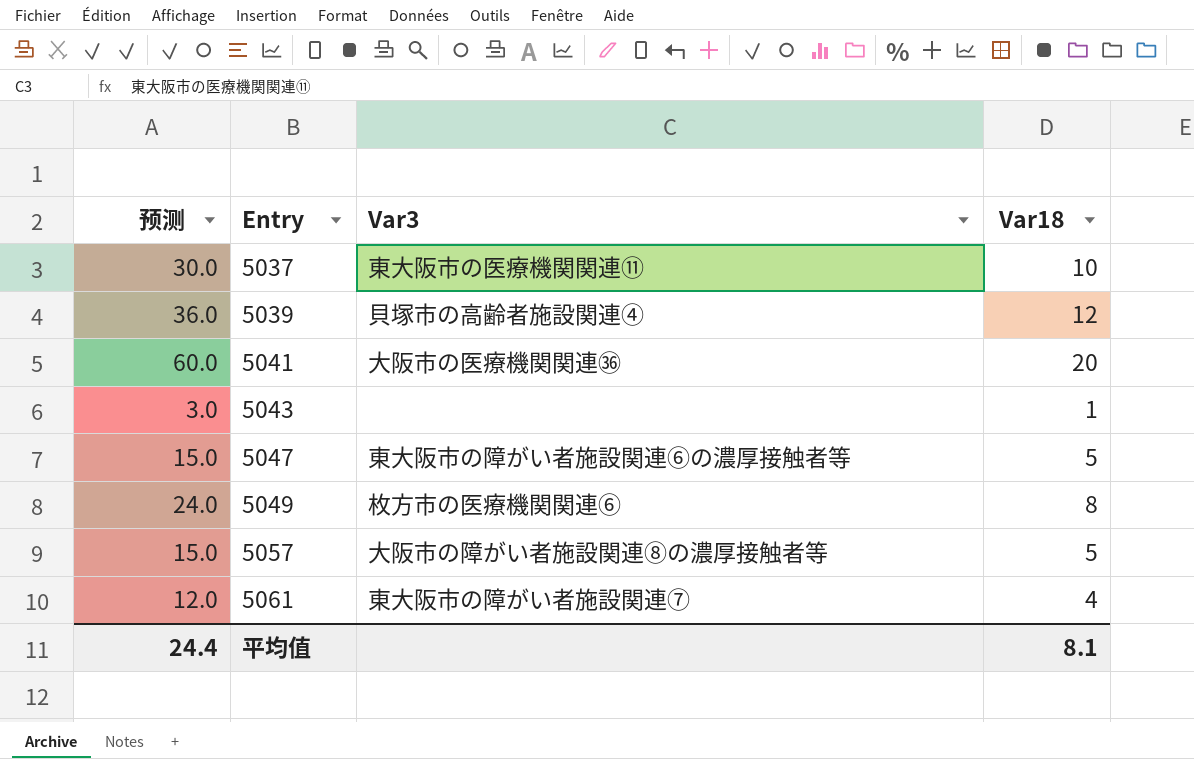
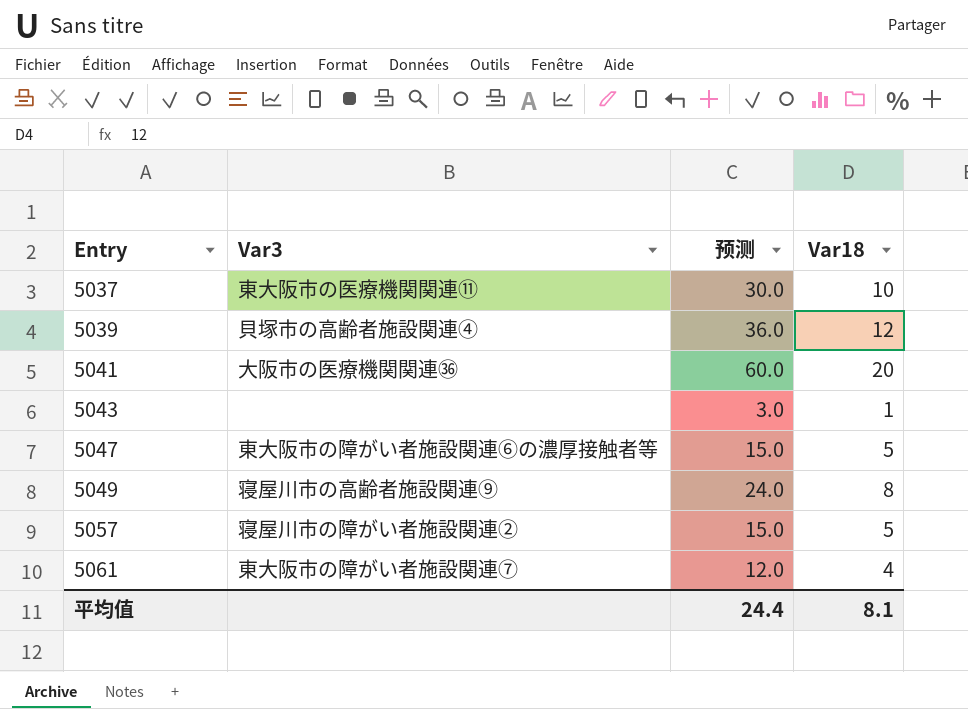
column 预测 | position: 1 -> 3
5049 | Var3: 枚方市の医療機関関連⑥ -> 寝屋川市の高齢者施設関連➈
5057 | Var3: 大阪市の障がい者施設関連⑧の濃厚接触者等 -> 寝屋川市の障がい者施設関連②

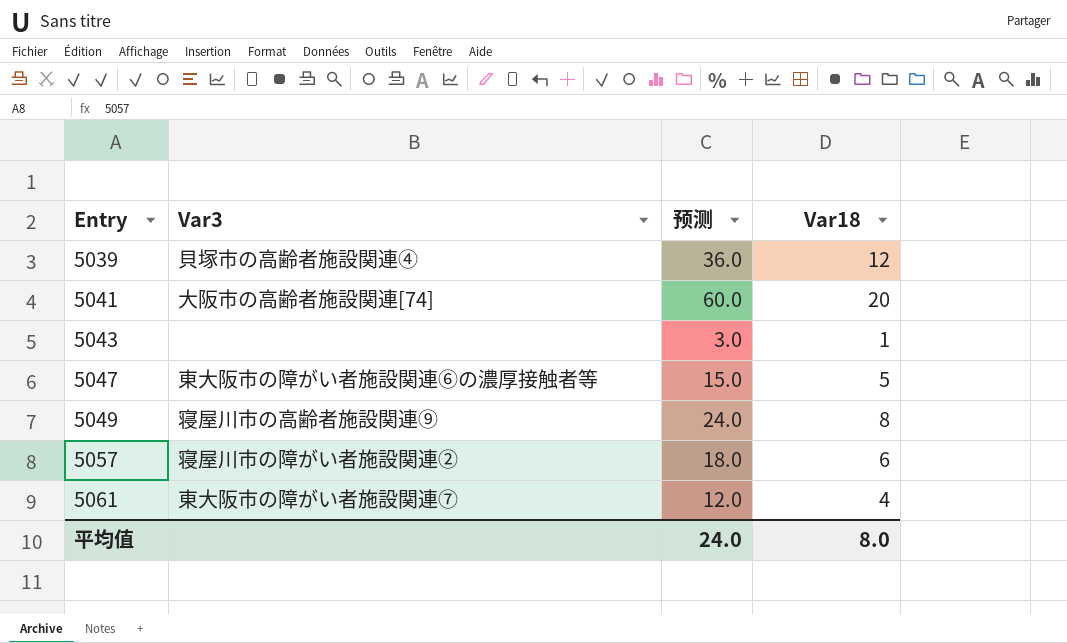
row 5037: 東大阪市の医療機関関連⑪ | 30.0 | 10 -> none
5041 | Var3: 大阪市の医療機関関連㊱ -> 大阪市の高齢者施設関連[74]
5057 | 预测: 15.0 -> 18.0
5057 | Var18: 5 -> 6
平均值 | 预测: 24.4 -> 24.0
平均值 | Var18: 8.1 -> 8.0

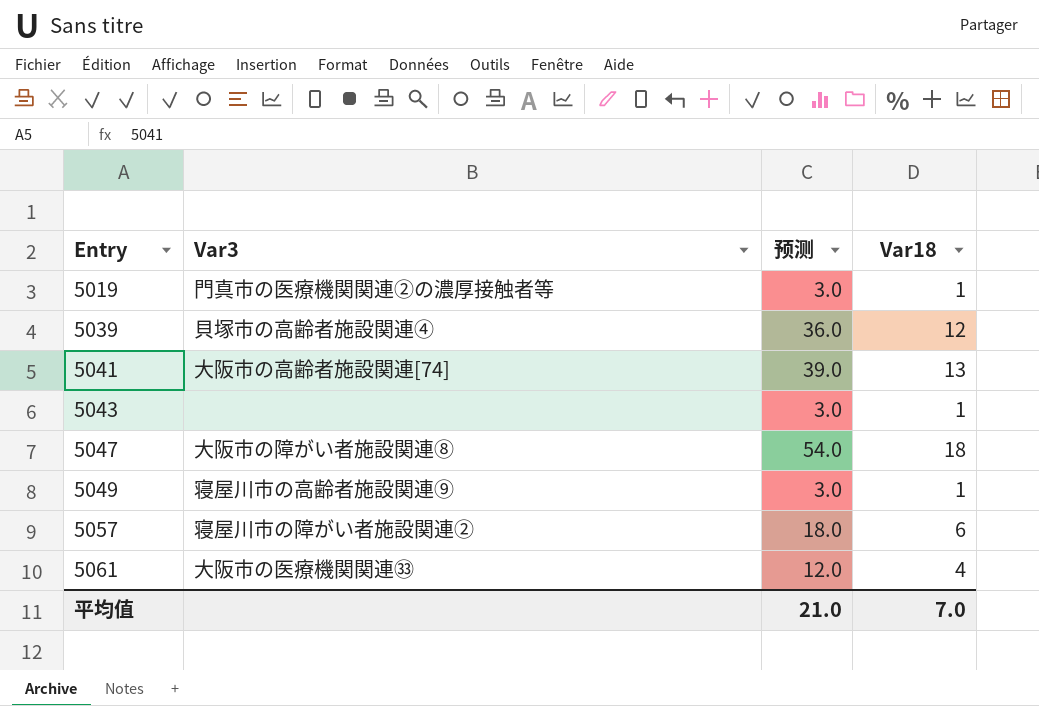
row 5019: none -> 門真市の医療機関関連②の濃厚接触者等 | 3.0 | 1
5041 | 预测: 60.0 -> 39.0
5041 | Var18: 20 -> 13
5047 | Var3: 東大阪市の障がい者施設関連⑥の濃厚接触者等 -> 大阪市の障がい者施設関連⑧
5047 | 预测: 15.0 -> 54.0
5047 | Var18: 5 -> 18
5049 | 预测: 24.0 -> 3.0
5049 | Var18: 8 -> 1
5061 | Var3: 東大阪市の障がい者施設関連⑦ -> 大阪市の医療機関関連㉝
平均值 | 预测: 24.0 -> 21.0
平均值 | Var18: 8.0 -> 7.0

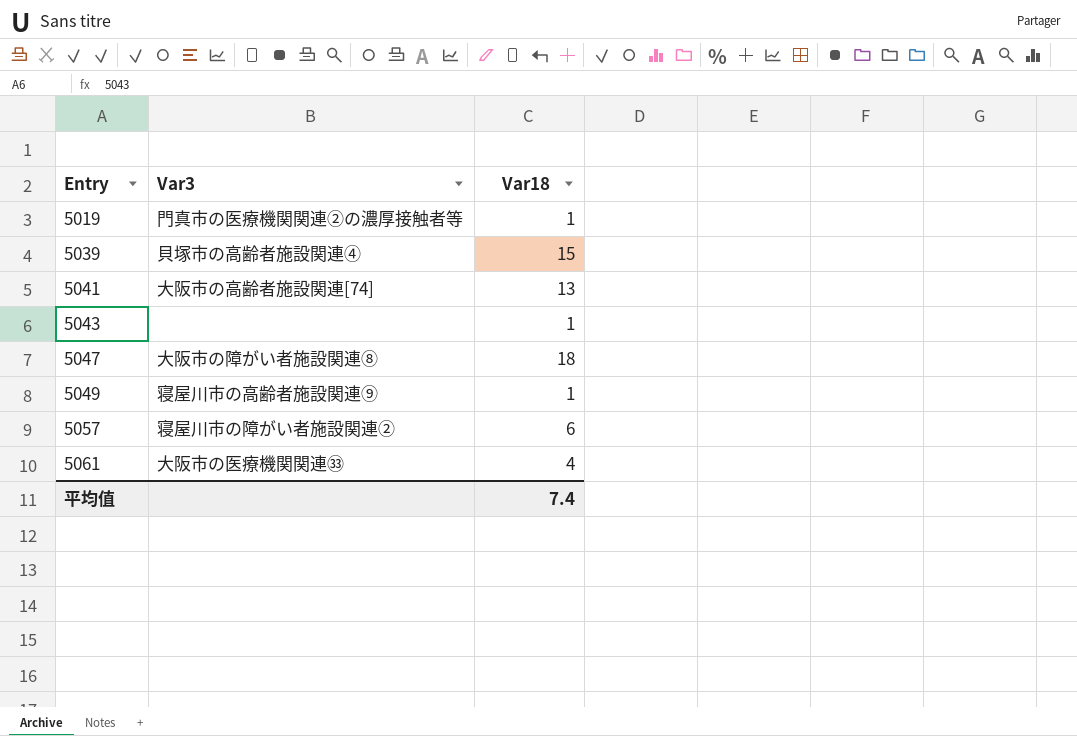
column 预测 | formula: [Var18] * 3 -> none
5039 | Var18: 12 -> 15
平均值 | Var18: 7.0 -> 7.4

